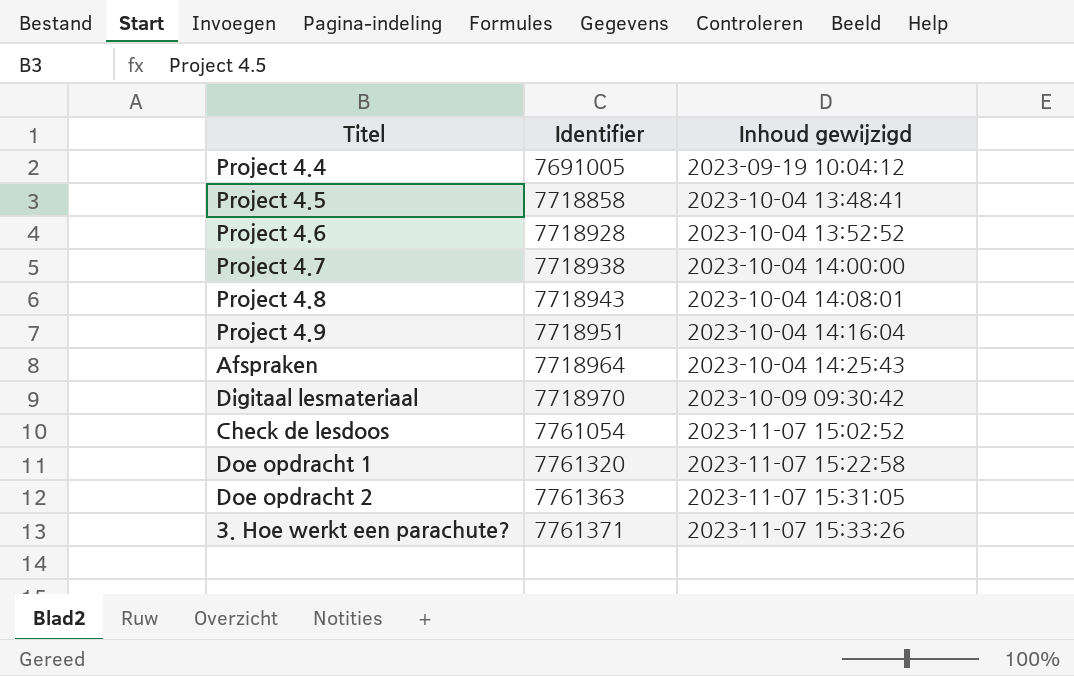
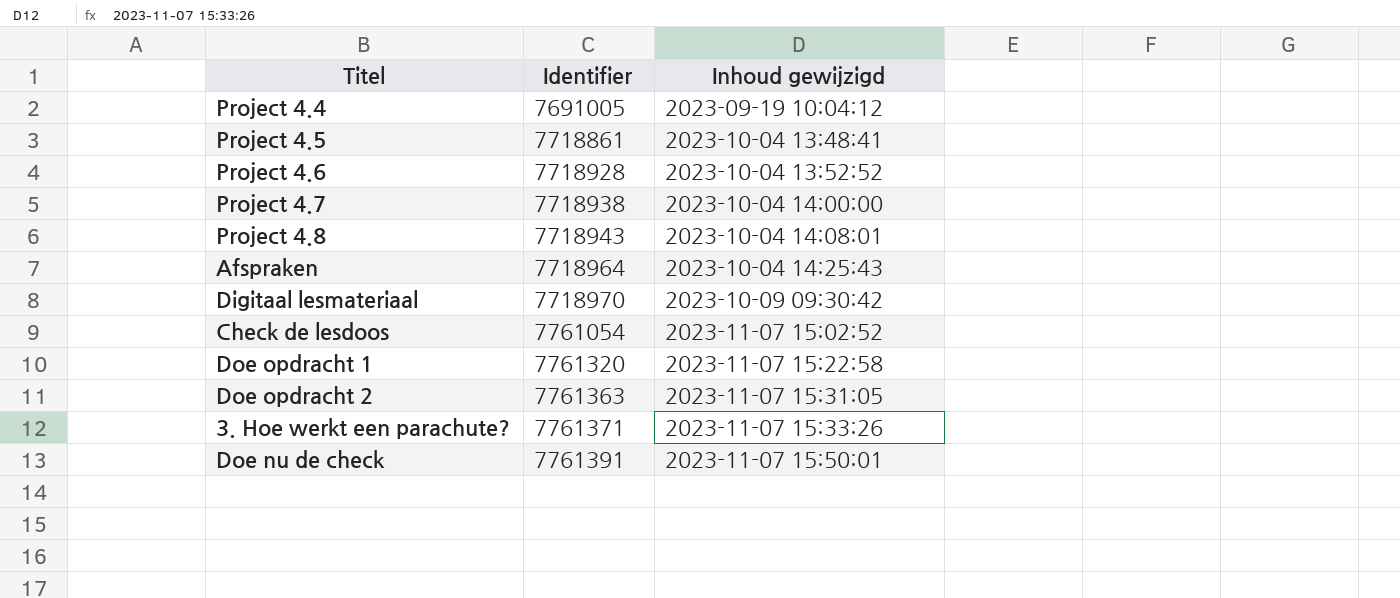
row Project 4.9: 7718951 | 2023-10-04 14:16:04 -> none
Project 4.5 | Identifier: 7718858 -> 7718861
row Doe nu de check: none -> 7761391 | 2023-11-07 15:50:01

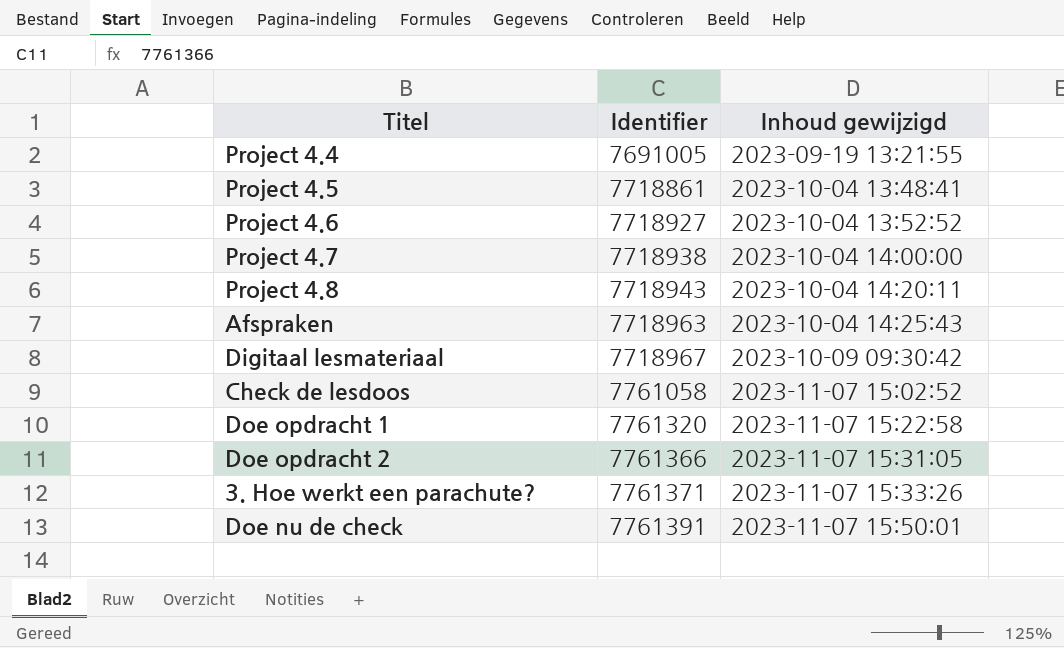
Project 4.4 | Inhoud gewijzigd: 2023-09-19 10:04:12 -> 2023-09-19 13:21:55
Project 4.6 | Identifier: 7718928 -> 7718927
Project 4.8 | Inhoud gewijzigd: 2023-10-04 14:08:01 -> 2023-10-04 14:20:11
Afspraken | Identifier: 7718964 -> 7718963
Digitaal lesmateriaal | Identifier: 7718970 -> 7718967
Check de lesdoos | Identifier: 7761054 -> 7761058
Doe opdracht 2 | Identifier: 7761363 -> 7761366

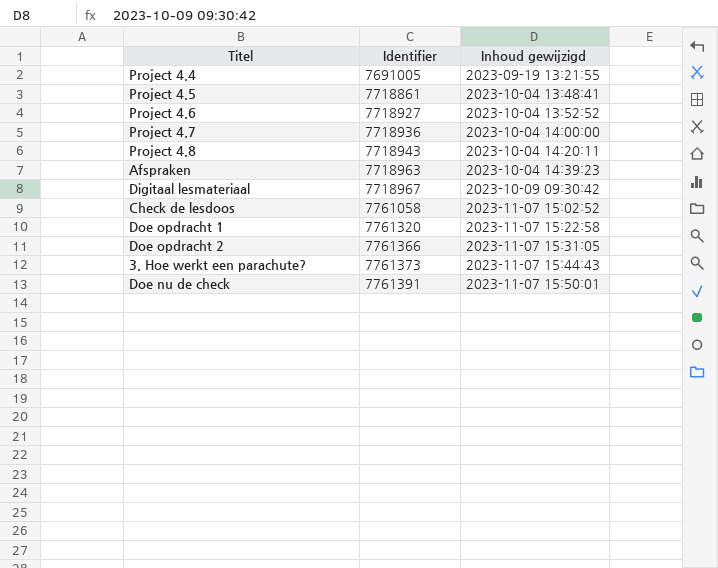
Project 4.7 | Identifier: 7718938 -> 7718936
Afspraken | Inhoud gewijzigd: 2023-10-04 14:25:43 -> 2023-10-04 14:39:23
3. Hoe werkt een parachute? | Identifier: 7761371 -> 7761373
3. Hoe werkt een parachute? | Inhoud gewijzigd: 2023-11-07 15:33:26 -> 2023-11-07 15:44:43

